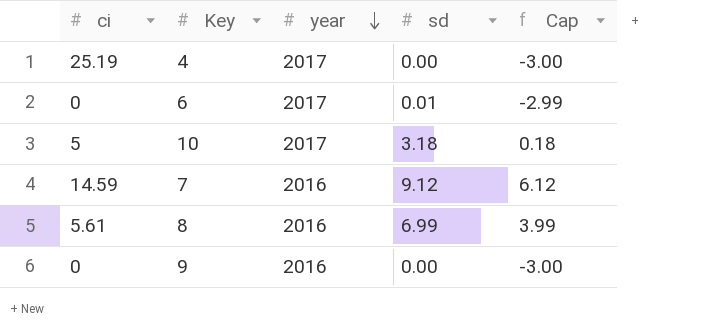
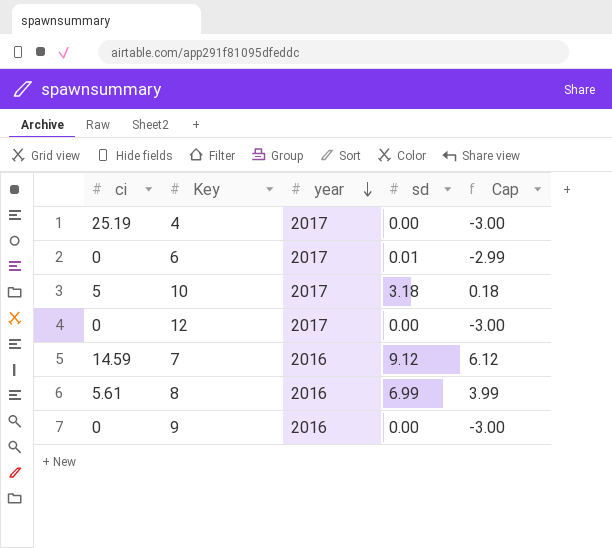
row 12: none -> 0 | 2017 | 0.00 | -3.00

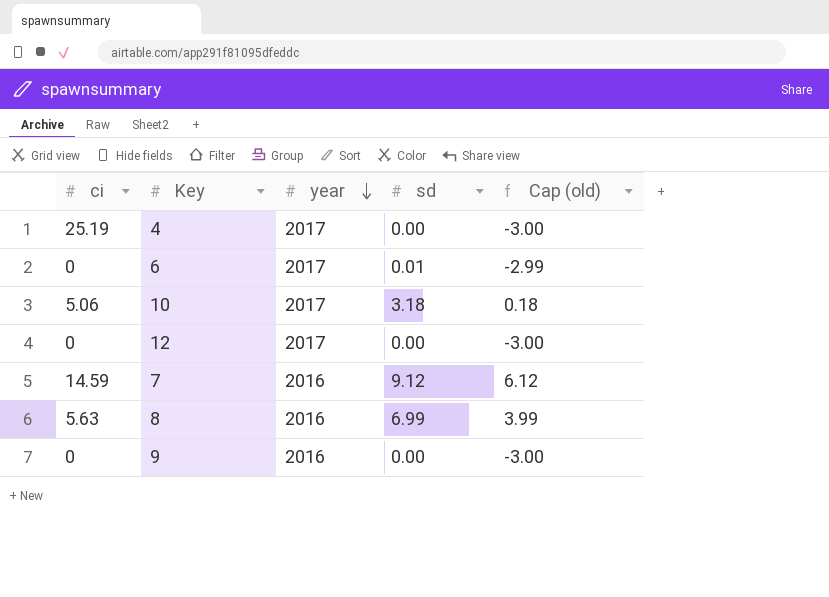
column name: Cap -> Cap (old)
10 | ci: 5 -> 5.06
8 | ci: 5.61 -> 5.63

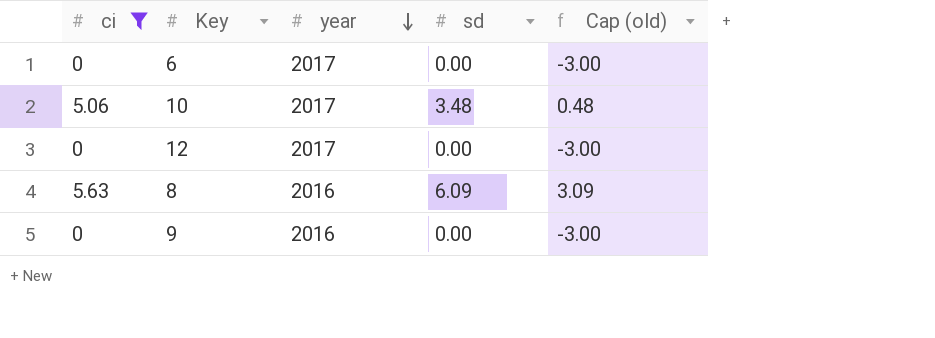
filter: none -> ci <= 5.63
6 | sd: 0.01 -> 0.00
6 | Cap (old): -2.99 -> -3.00
10 | sd: 3.18 -> 3.48
10 | Cap (old): 0.18 -> 0.48
8 | sd: 6.99 -> 6.09
8 | Cap (old): 3.99 -> 3.09

